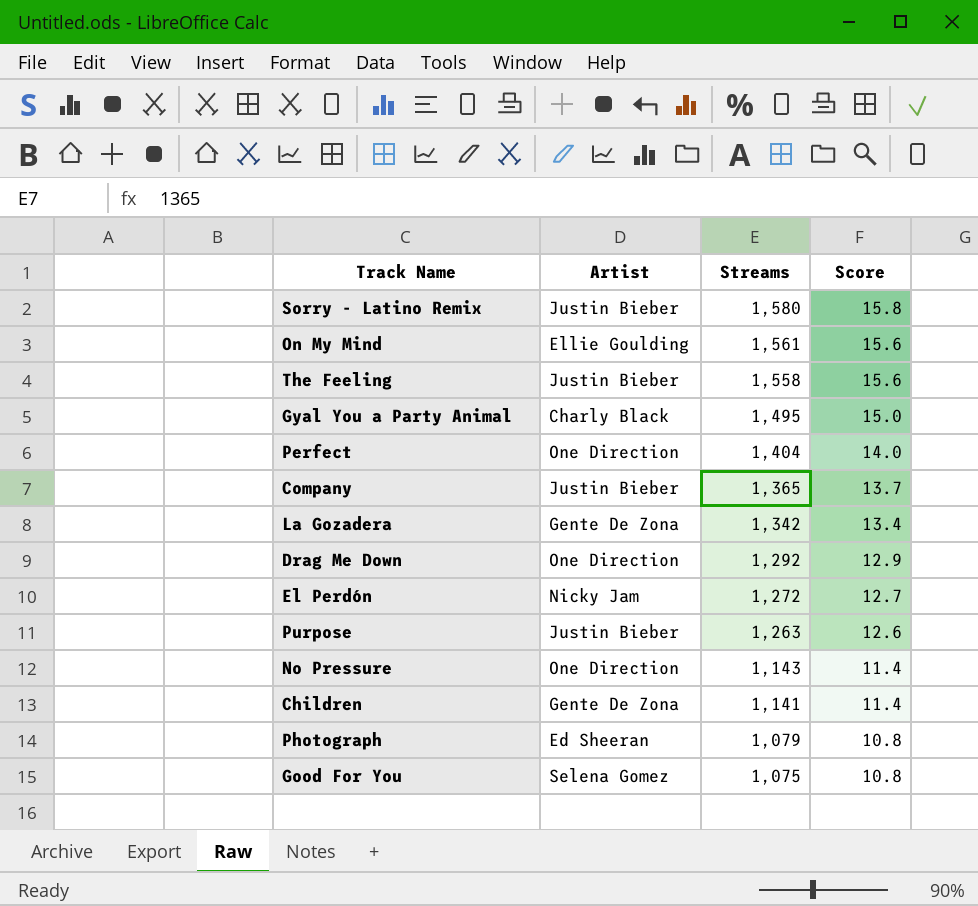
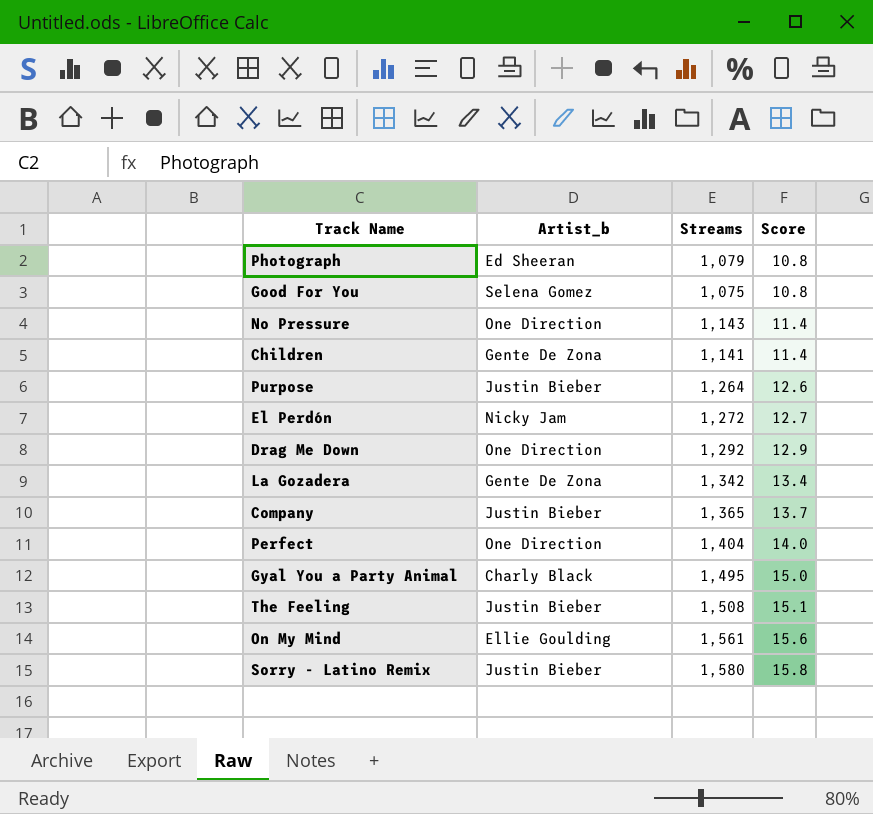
row order: Streams descending -> Score ascending
column name: Artist -> Artist_b
Purpose | Streams: 1,263 -> 1,264
The Feeling | Streams: 1,558 -> 1,508
The Feeling | Score: 15.6 -> 15.1

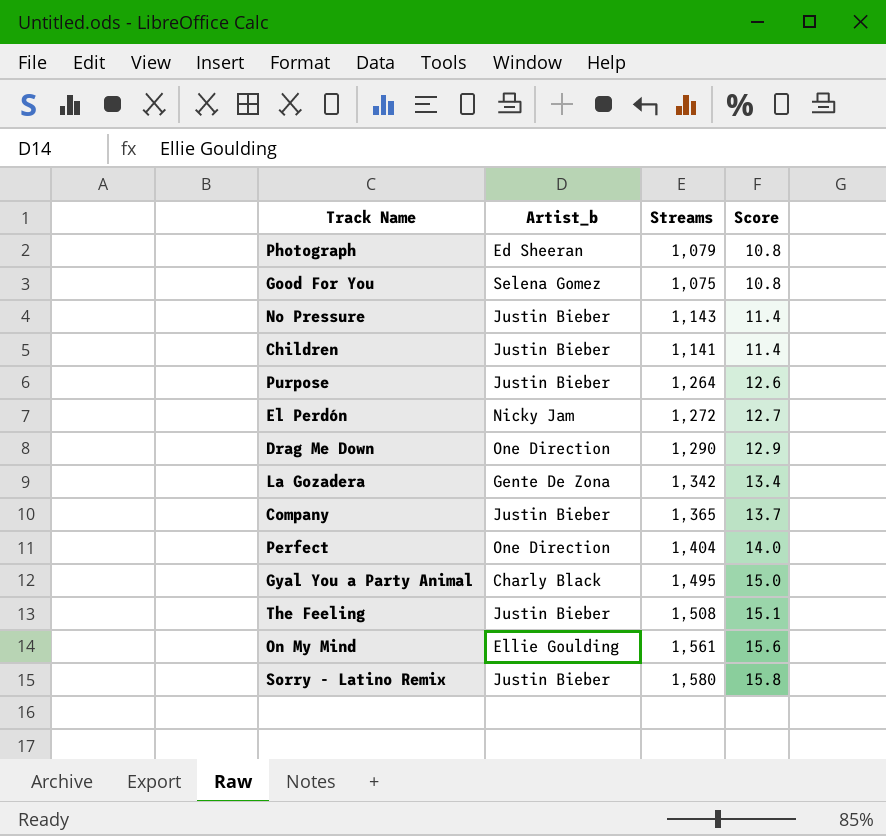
No Pressure | Artist_b: One Direction -> Justin Bieber
Children | Artist_b: Gente De Zona -> Justin Bieber
Drag Me Down | Streams: 1,292 -> 1,290

